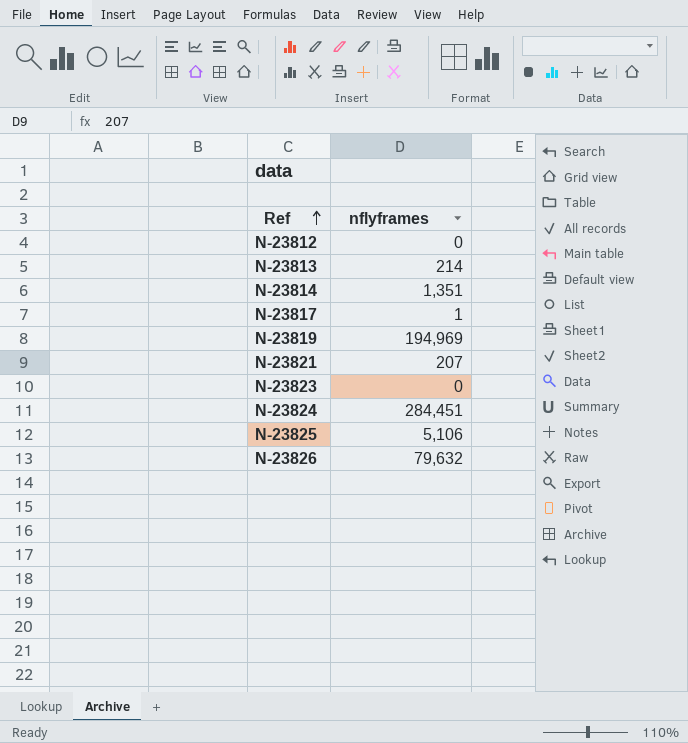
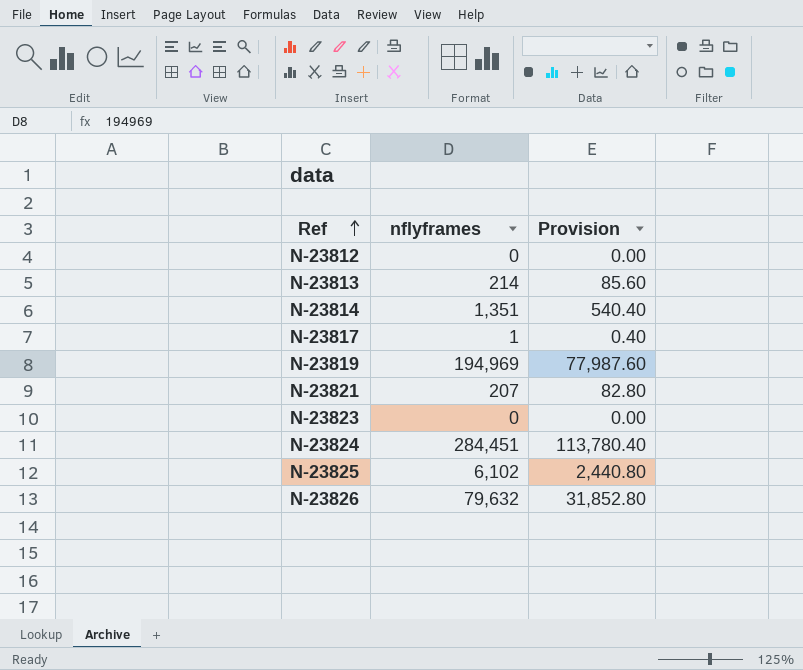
column Provision | formula: none -> [nflyframes] * 0.4
N-23825 | nflyframes: 5,106 -> 6,102

